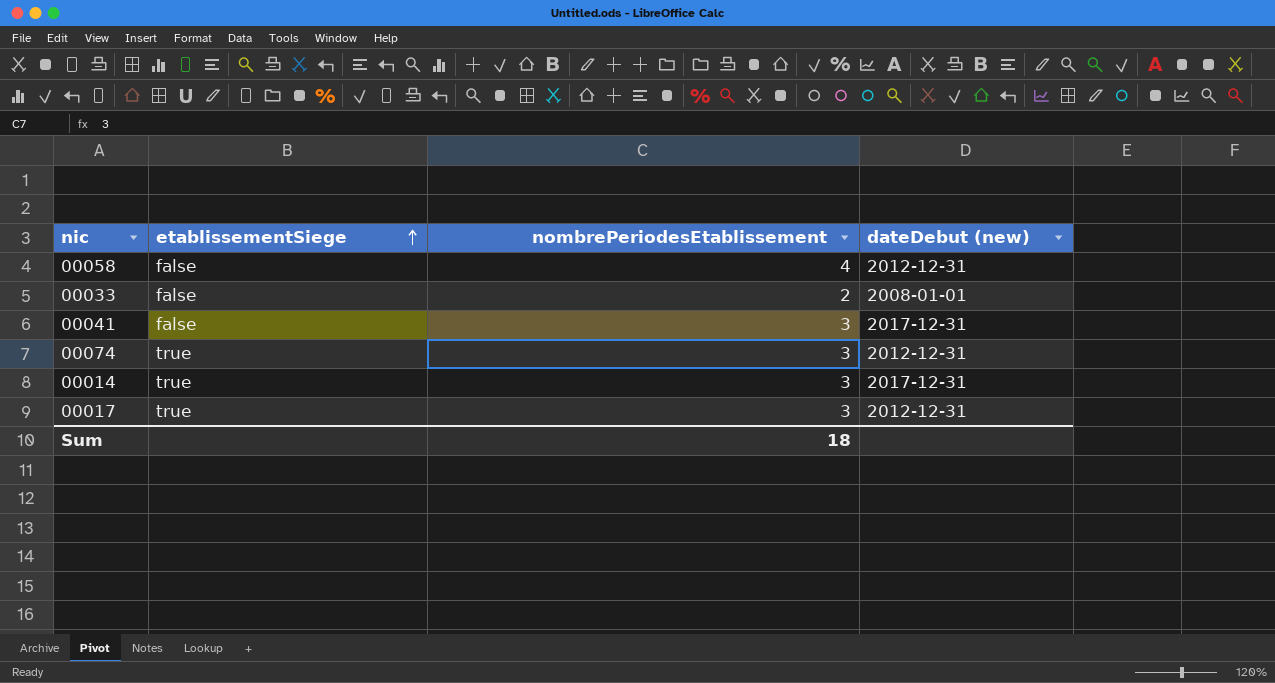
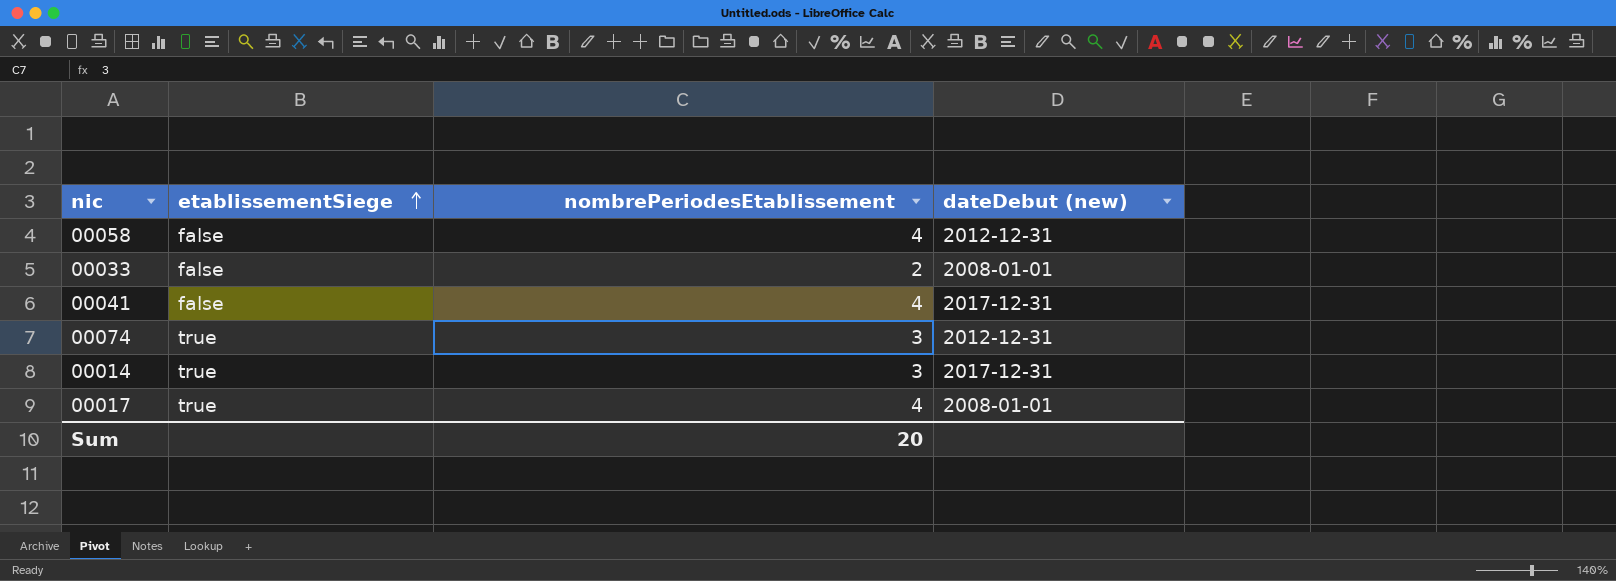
00041 | nombrePeriodesEtablissement: 3 -> 4
00017 | nombrePeriodesEtablissement: 3 -> 4
00017 | dateDebut (new): 2012-12-31 -> 2008-01-01
Sum | nombrePeriodesEtablissement: 18 -> 20

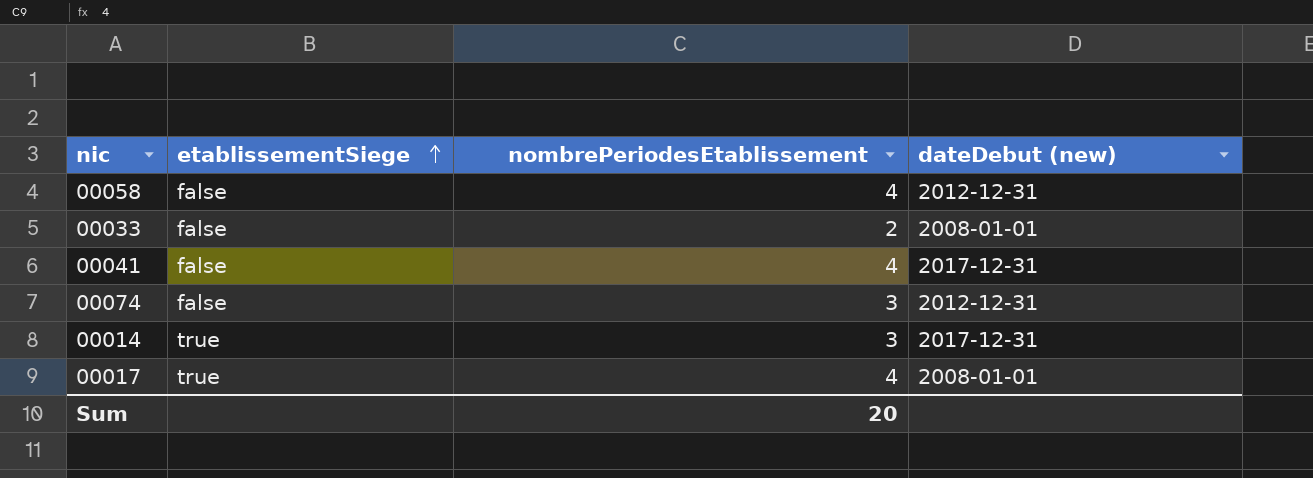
00074 | etablissementSiege: true -> false

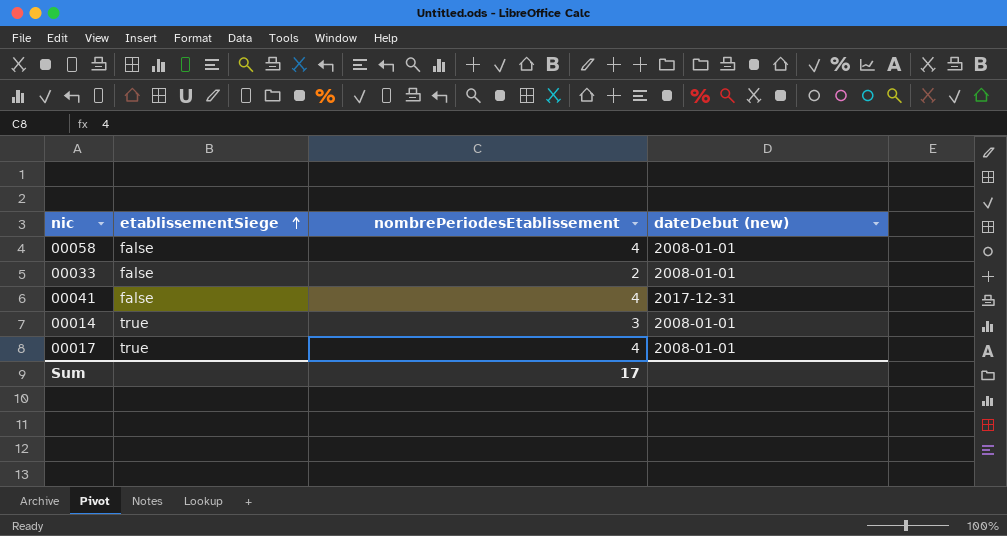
row 00074: false | 3 | 2012-12-31 -> none
00058 | dateDebut (new): 2012-12-31 -> 2008-01-01
00014 | dateDebut (new): 2017-12-31 -> 2008-01-01
Sum | nombrePeriodesEtablissement: 20 -> 17

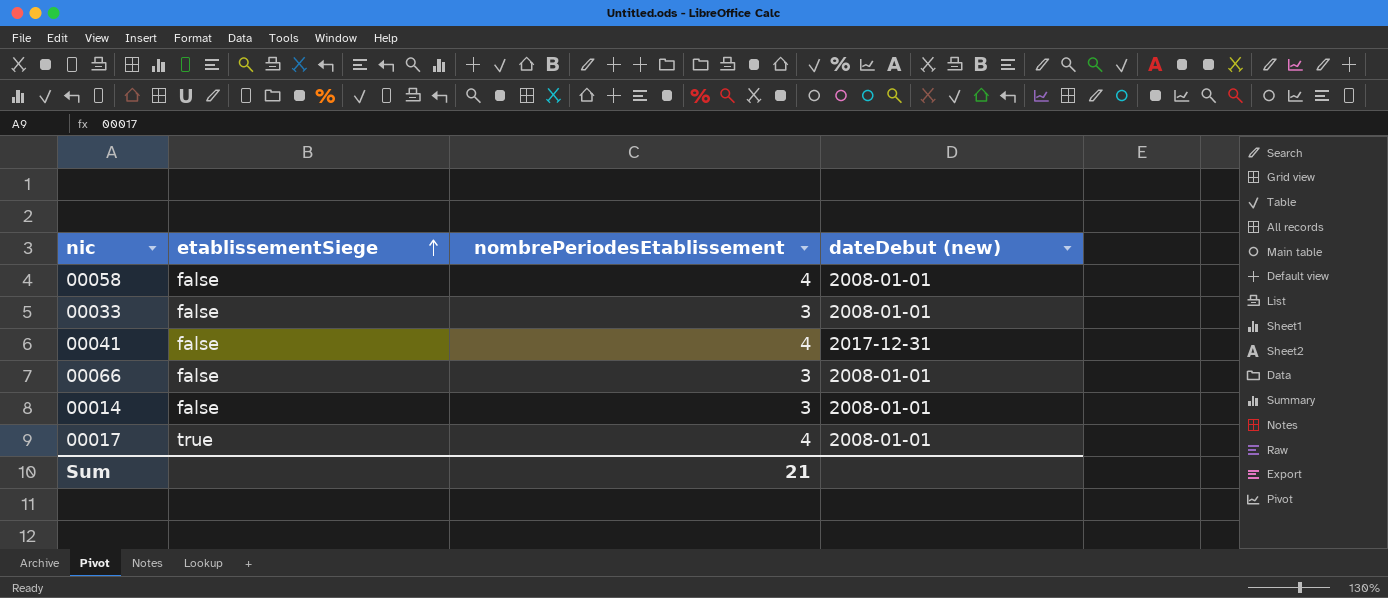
00033 | nombrePeriodesEtablissement: 2 -> 3
row 00066: none -> false | 3 | 2008-01-01
00014 | etablissementSiege: true -> false
Sum | nombrePeriodesEtablissement: 17 -> 21

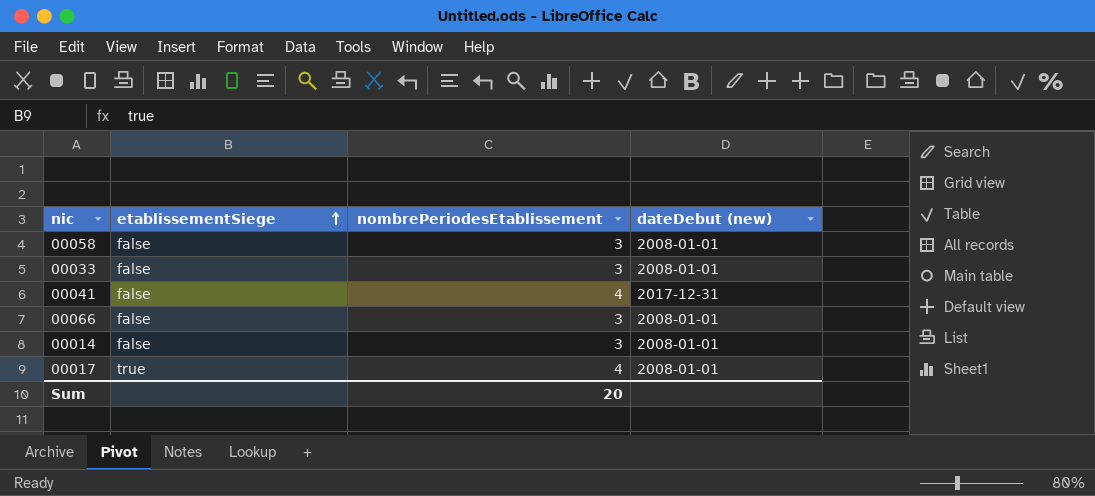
00058 | nombrePeriodesEtablissement: 4 -> 3
Sum | nombrePeriodesEtablissement: 21 -> 20

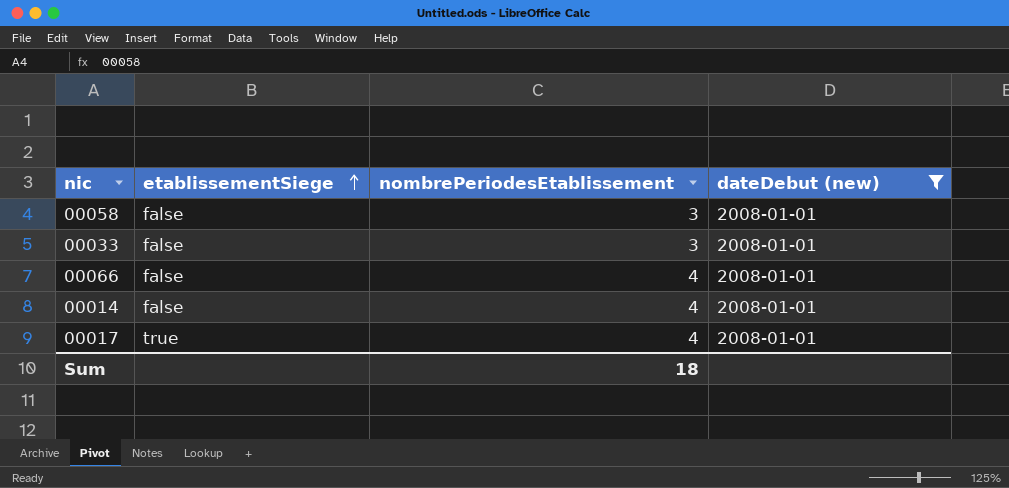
filter: none -> dateDebut (new) = 2008-01-01
00066 | nombrePeriodesEtablissement: 3 -> 4
00014 | nombrePeriodesEtablissement: 3 -> 4
Sum | nombrePeriodesEtablissement: 20 -> 18

